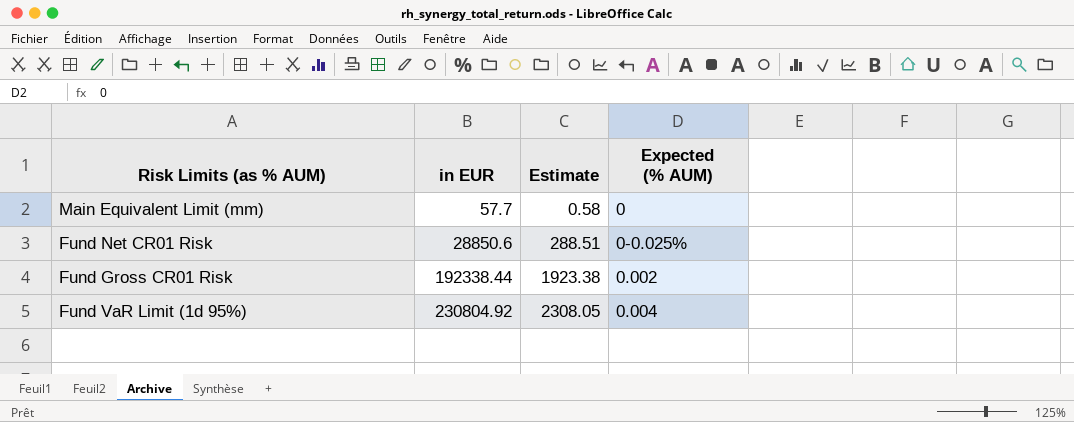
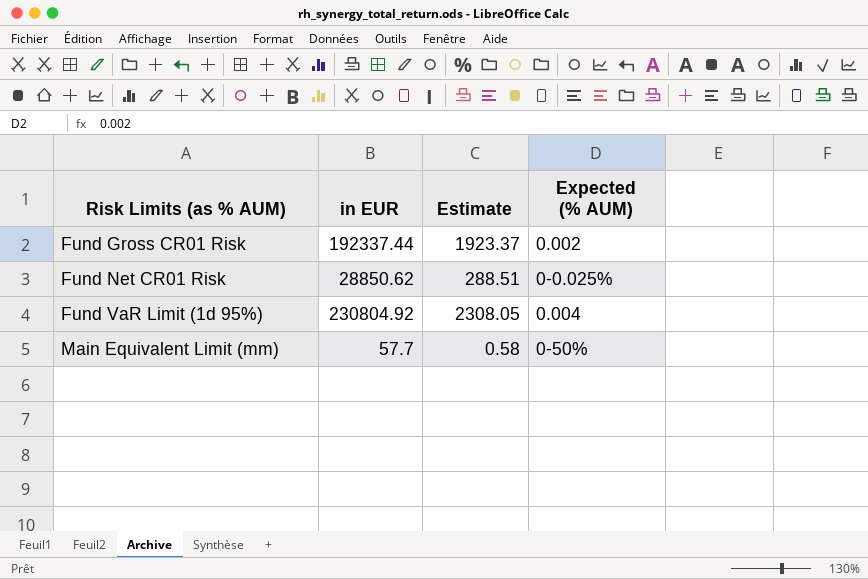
row order: in EUR ascending -> Risk Limits (as % AUM) ascending
Fund Gross CR01 Risk | in EUR: 192338.44 -> 192337.44
Fund Gross CR01 Risk | Estimate: 1923.38 -> 1923.37
Fund Net CR01 Risk | in EUR: 28850.6 -> 28850.62
Main Equivalent Limit (mm) | Expected (% AUM): 0 -> 0-50%

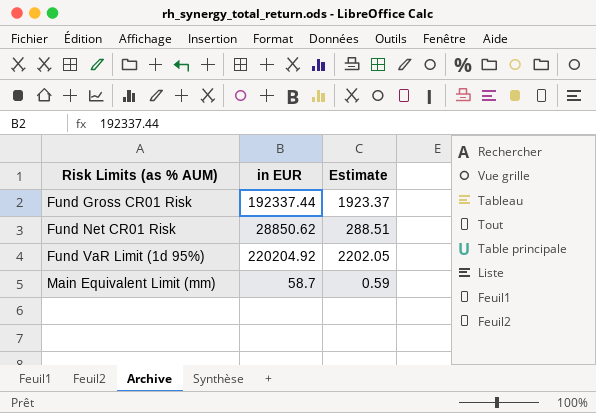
column Expected (% AUM) | position: 4 -> none
Fund VaR Limit (1d 95%) | in EUR: 230804.92 -> 220204.92
Fund VaR Limit (1d 95%) | Estimate: 2308.05 -> 2202.05
Main Equivalent Limit (mm) | in EUR: 57.7 -> 58.7
Main Equivalent Limit (mm) | Estimate: 0.58 -> 0.59

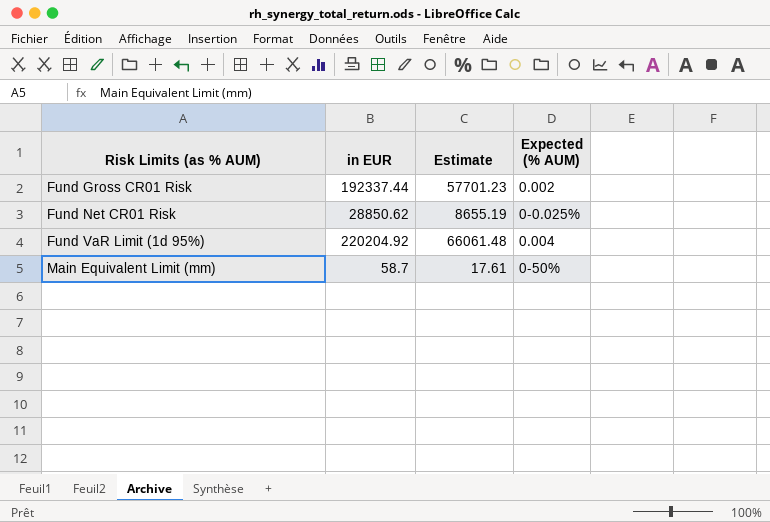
column Estimate | formula: [in EUR] * 0.01 -> [in EUR] * 0.3
column Expected (% AUM) | position: none -> 4

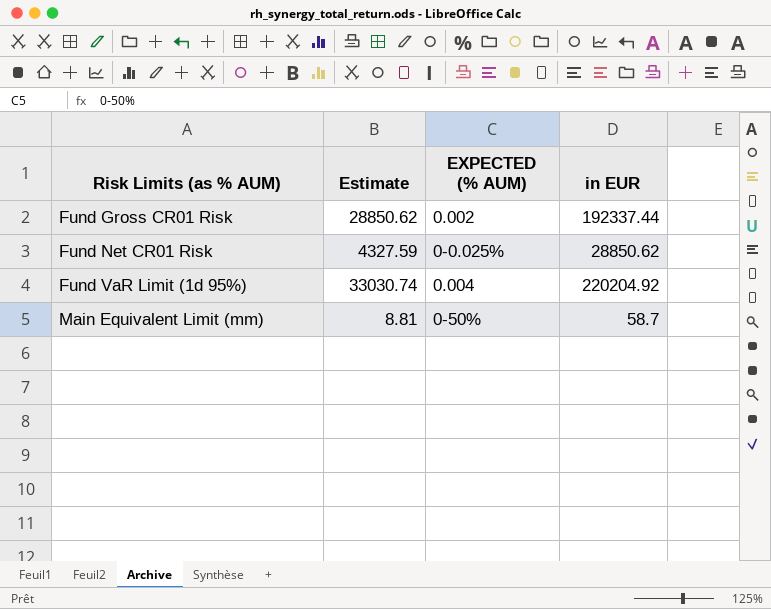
column Estimate | formula: [in EUR] * 0.3 -> [in EUR] * 0.15
column name: Expected (% AUM) -> EXPECTED (% AUM)
column in EUR | position: 2 -> 4

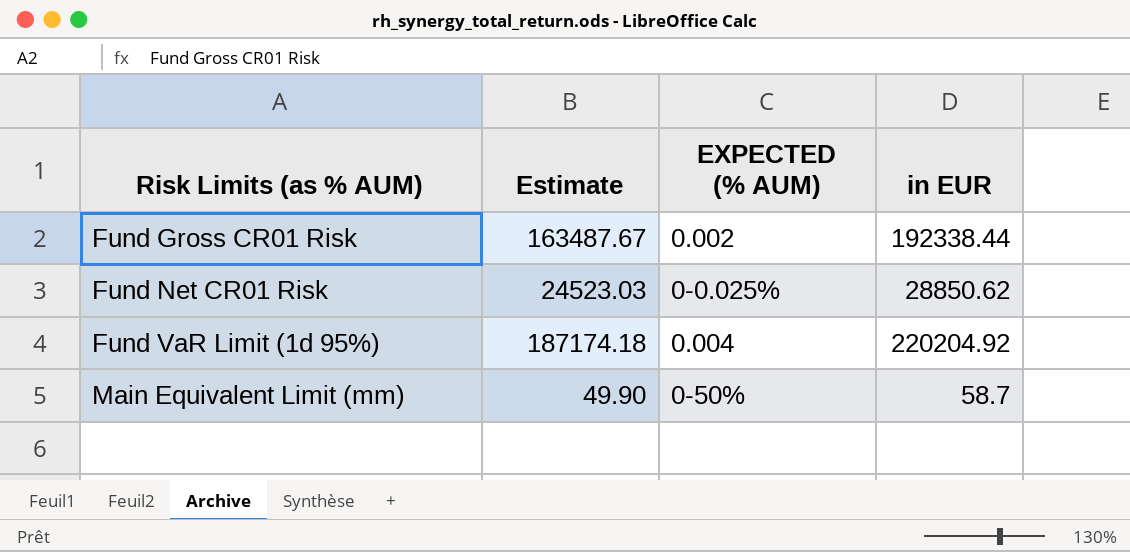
column Estimate | formula: [in EUR] * 0.15 -> [in EUR] * 0.85
Fund Gross CR01 Risk | in EUR: 192337.44 -> 192338.44

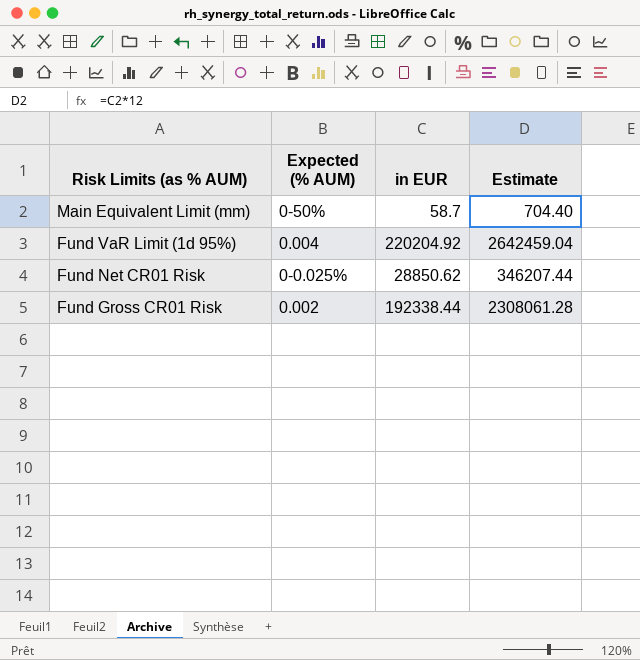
row order: Risk Limits (as % AUM) ascending -> Risk Limits (as % AUM) descending
column name: EXPECTED (% AUM) -> Expected (% AUM)
column Estimate | formula: [in EUR] * 0.85 -> [in EUR] * 12
column Estimate | position: 2 -> 4

